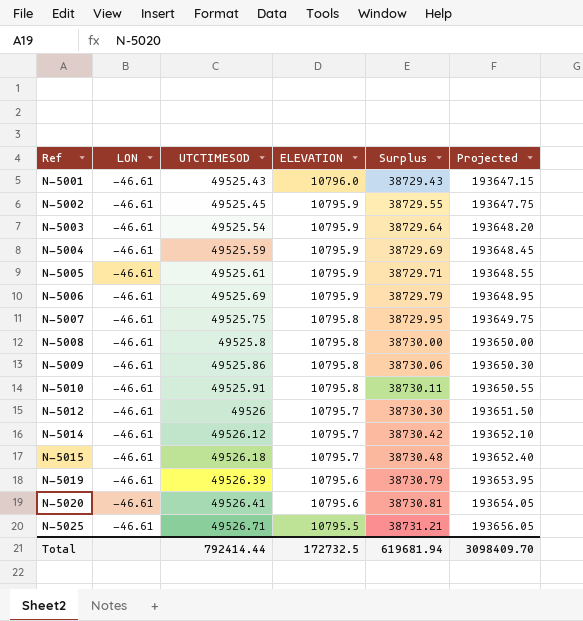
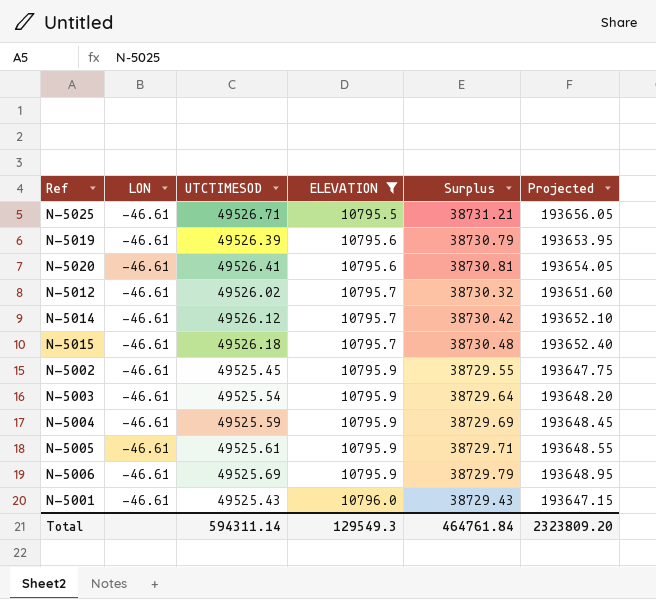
filter: none -> ELEVATION != 10795.8
row order: Ref ascending -> ELEVATION ascending
N-5012 | UTCTIMESOD: 49526 -> 49526.02
N-5012 | Surplus: 38730.30 -> 38730.32
N-5012 | Projected: 193651.50 -> 193651.60
Total | UTCTIMESOD: 792414.44 -> 594311.14
Total | ELEVATION: 172732.5 -> 129549.3
Total | Surplus: 619681.94 -> 464761.84
Total | Projected: 3098409.70 -> 2323809.20

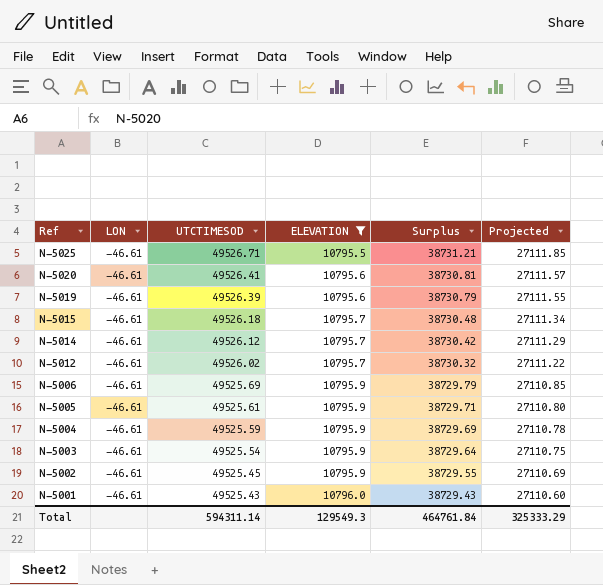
row order: ELEVATION ascending -> Ref descending
column Projected | formula: [Surplus] * 5 -> [Surplus] * 0.7
Total | Projected: 2323809.20 -> 325333.29

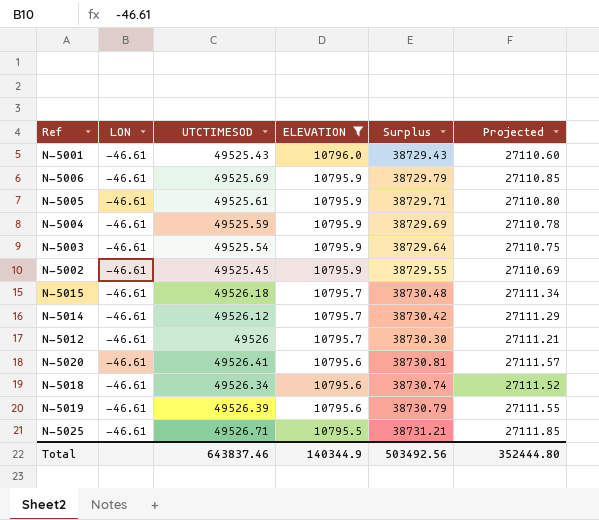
row order: Ref descending -> ELEVATION descending
N-5012 | UTCTIMESOD: 49526.02 -> 49526
N-5012 | Surplus: 38730.32 -> 38730.30
N-5012 | Projected: 27111.22 -> 27111.21
row N-5018: none -> -46.61 | 49526.34 | 10795.6 | 38730.74 | 27111.52
Total | UTCTIMESOD: 594311.14 -> 643837.46
Total | ELEVATION: 129549.3 -> 140344.9
Total | Surplus: 464761.84 -> 503492.56
Total | Projected: 325333.29 -> 352444.80

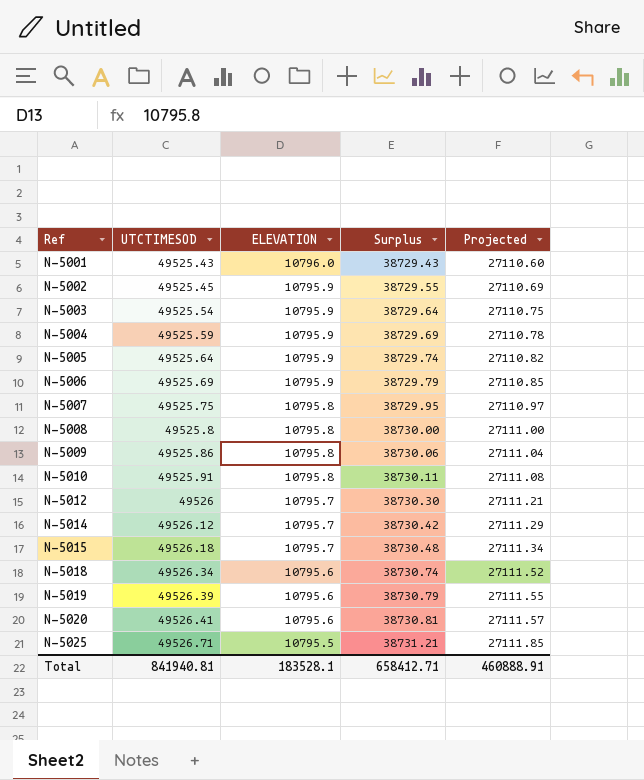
filter: ELEVATION != 10795.8 -> none
row order: ELEVATION descending -> Ref ascending
column LON | position: 2 -> none
N-5005 | UTCTIMESOD: 49525.61 -> 49525.64
N-5005 | Surplus: 38729.71 -> 38729.74
N-5005 | Projected: 27110.80 -> 27110.82
Total | UTCTIMESOD: 643837.46 -> 841940.81
Total | ELEVATION: 140344.9 -> 183528.1
Total | Surplus: 503492.56 -> 658412.71
Total | Projected: 352444.80 -> 460888.91

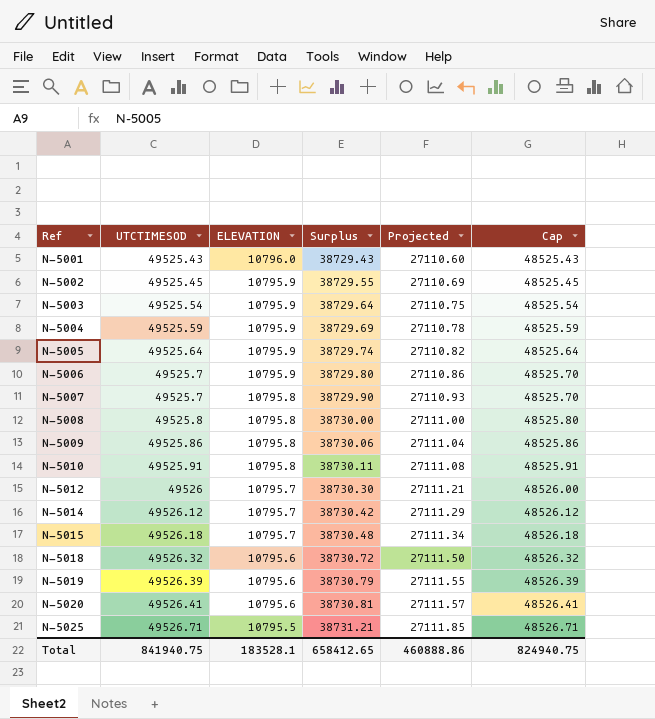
column Cap | formula: none -> [UTCTIMESOD] - 1000
N-5006 | UTCTIMESOD: 49525.69 -> 49525.7
N-5006 | Surplus: 38729.79 -> 38729.80
N-5006 | Projected: 27110.85 -> 27110.86
N-5007 | UTCTIMESOD: 49525.75 -> 49525.7
N-5007 | Surplus: 38729.95 -> 38729.90
N-5007 | Projected: 27110.97 -> 27110.93
N-5018 | UTCTIMESOD: 49526.34 -> 49526.32
N-5018 | Surplus: 38730.74 -> 38730.72
N-5018 | Projected: 27111.52 -> 27111.50
Total | UTCTIMESOD: 841940.81 -> 841940.75
Total | Surplus: 658412.71 -> 658412.65
Total | Projected: 460888.91 -> 460888.86

